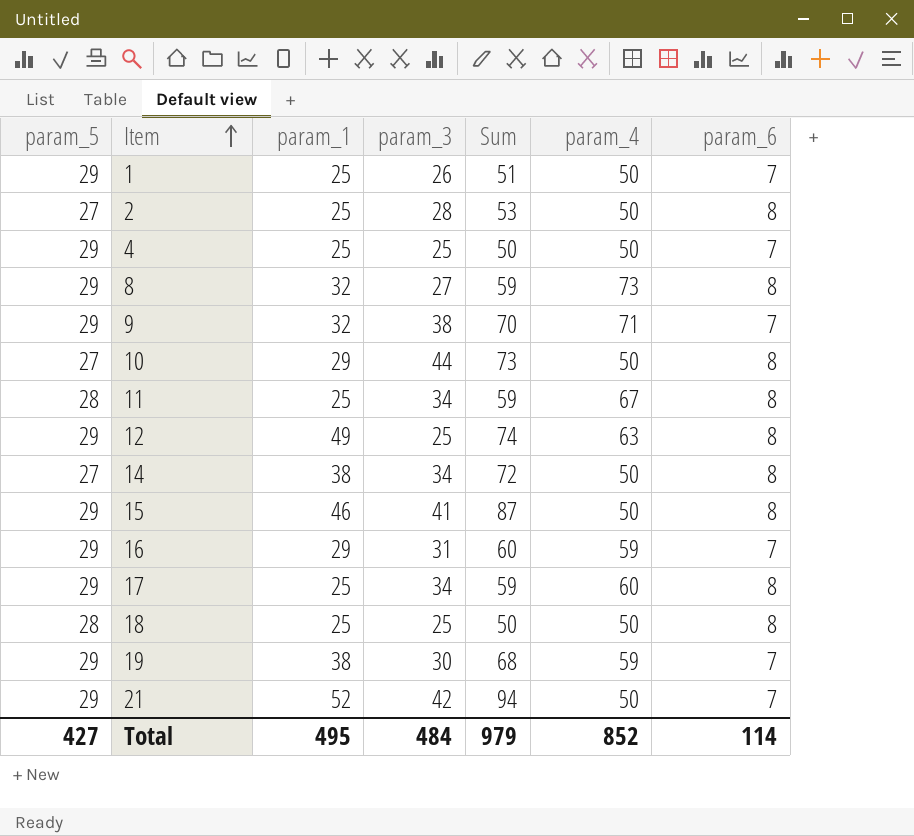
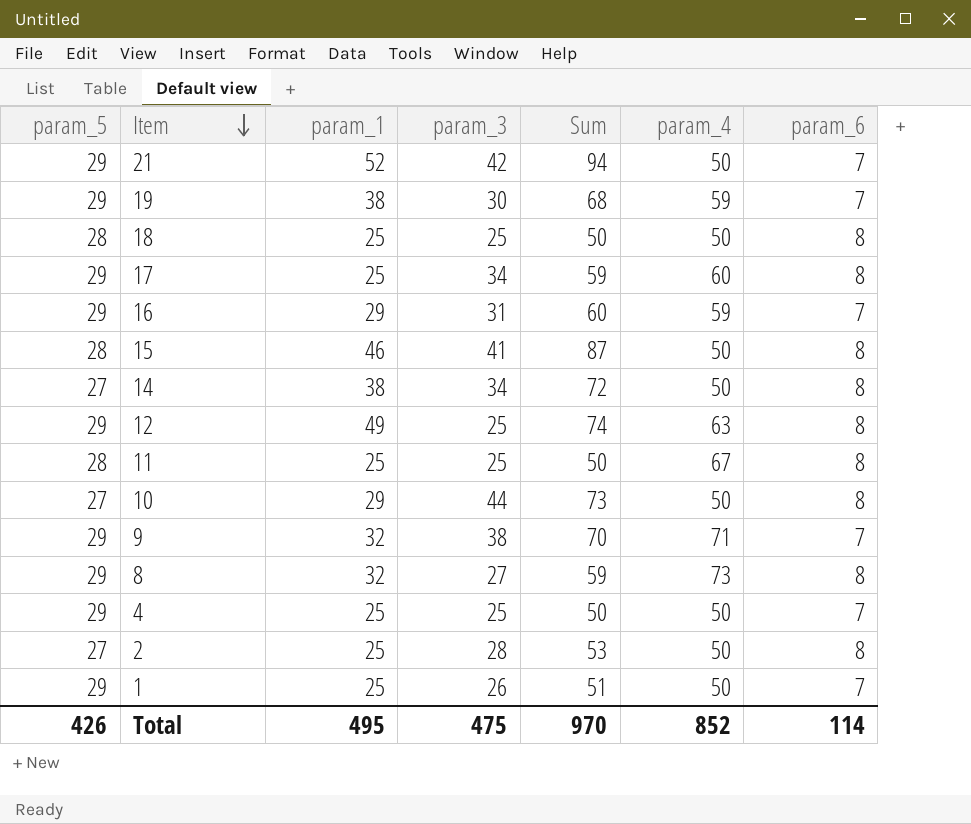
row order: Item ascending -> Item descending
15 | param_5: 29 -> 28
11 | param_3: 34 -> 25
11 | Sum: 59 -> 50
Total | param_5: 427 -> 426
Total | param_3: 484 -> 475
Total | Sum: 979 -> 970

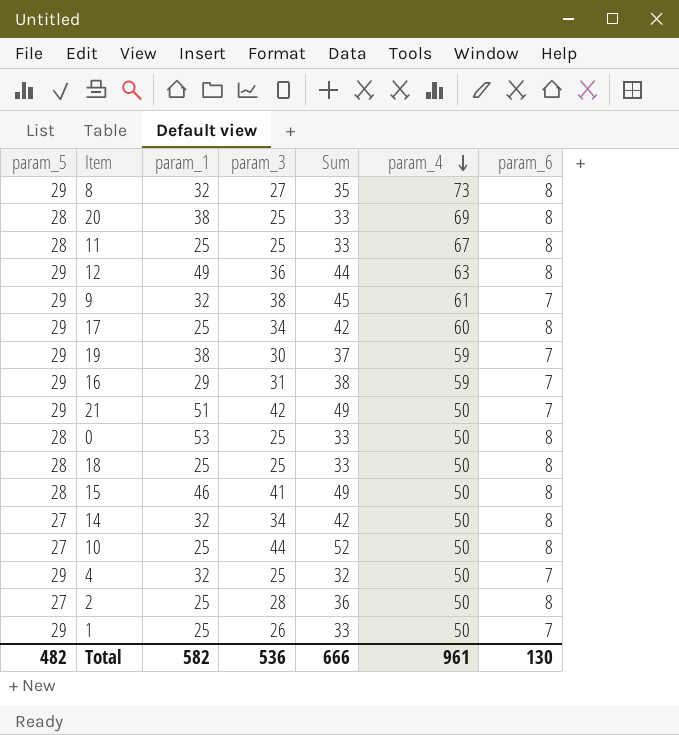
row order: Item descending -> param_4 descending
column Sum | formula: [param_1] + [param_3] -> [param_3] + [param_6]
row 20: none -> 28 | 38 | 25 | 33 | 69 | 8
12 | param_3: 25 -> 36
9 | param_4: 71 -> 61
21 | param_1: 52 -> 51
row 0: none -> 28 | 53 | 25 | 33 | 50 | 8
14 | param_1: 38 -> 32
10 | param_1: 29 -> 25
4 | param_1: 25 -> 32
Total | param_5: 426 -> 482
Total | param_1: 495 -> 582
Total | param_3: 475 -> 536
Total | Sum: 970 -> 666
Total | param_4: 852 -> 961
Total | param_6: 114 -> 130

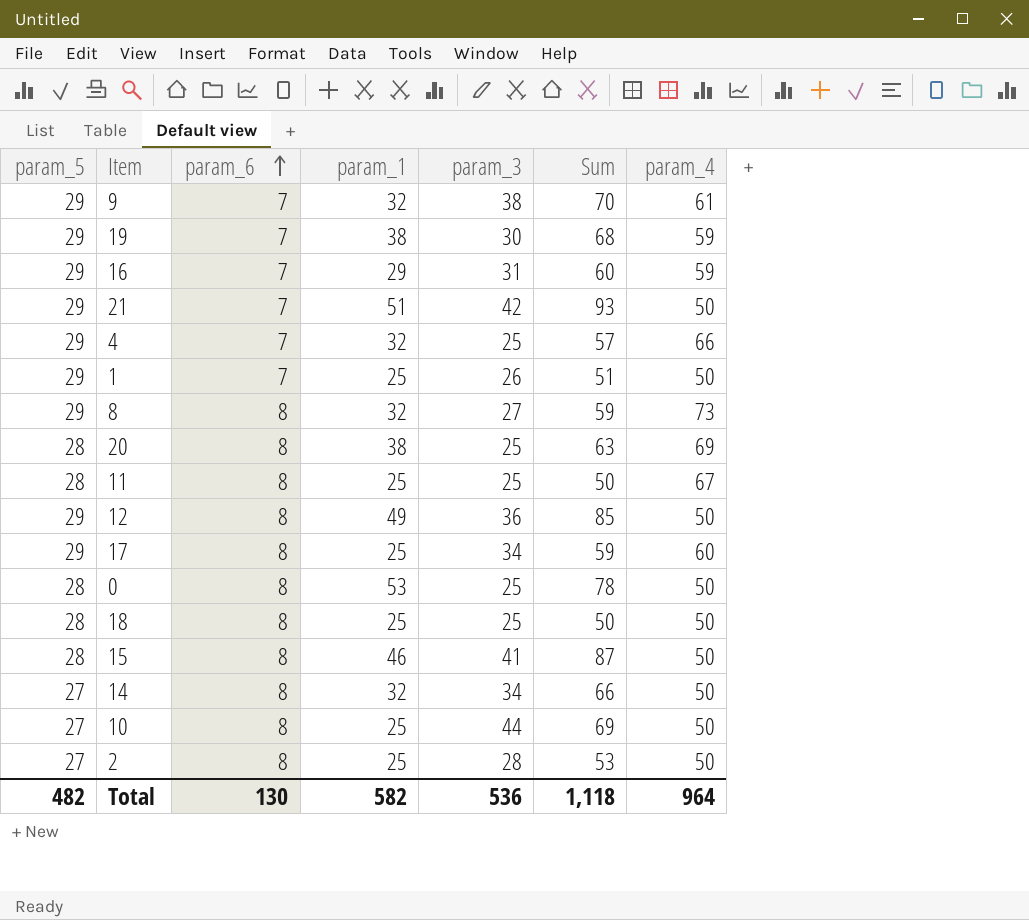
row order: param_4 descending -> param_6 ascending
column param_6 | position: 7 -> 3
column Sum | formula: [param_3] + [param_6] -> [param_1] + [param_3]
4 | param_4: 50 -> 66
12 | param_4: 63 -> 50
Total | Sum: 666 -> 1,118
Total | param_4: 961 -> 964

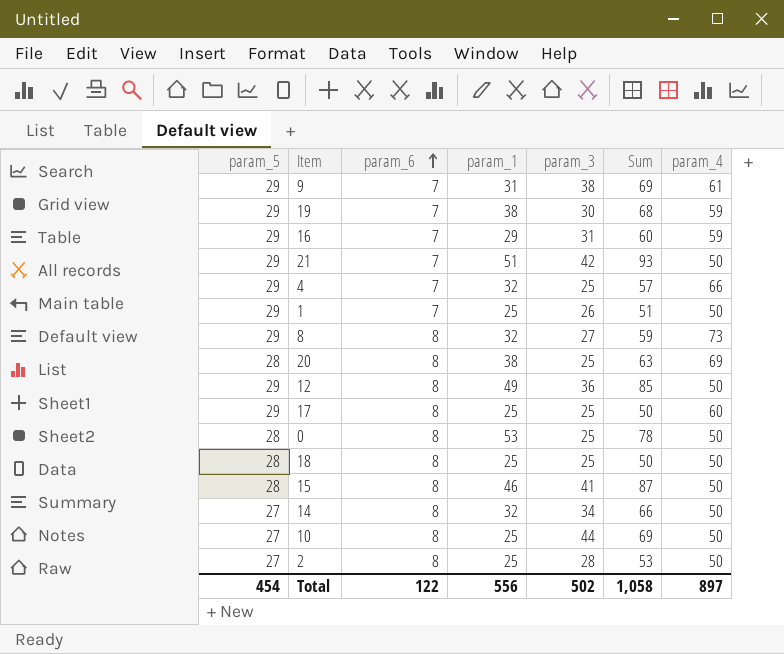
row 11: 28 | 8 | 25 | 25 | 50 | 67 -> none
9 | param_1: 32 -> 31
9 | Sum: 70 -> 69
17 | param_3: 34 -> 25
17 | Sum: 59 -> 50
Total | param_5: 482 -> 454
Total | param_6: 130 -> 122
Total | param_1: 582 -> 556
Total | param_3: 536 -> 502
Total | Sum: 1,118 -> 1,058
Total | param_4: 964 -> 897

